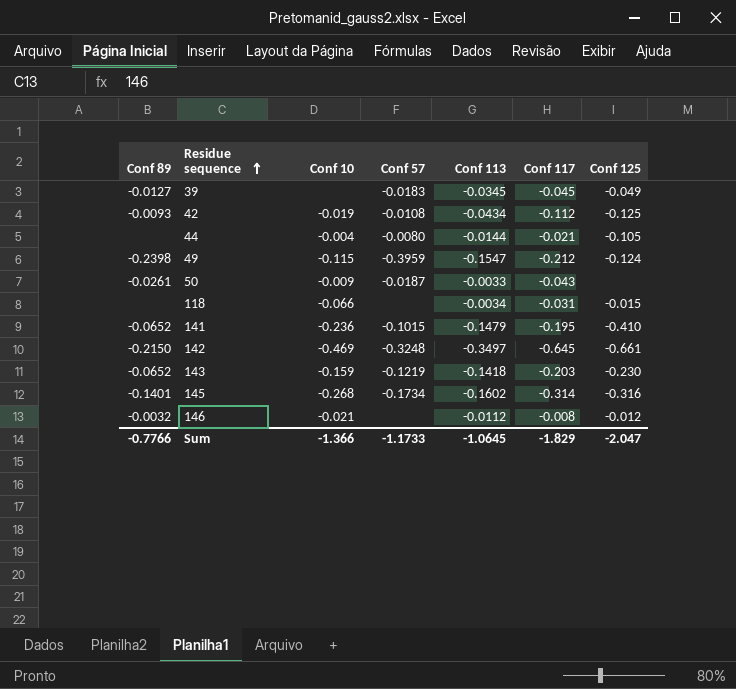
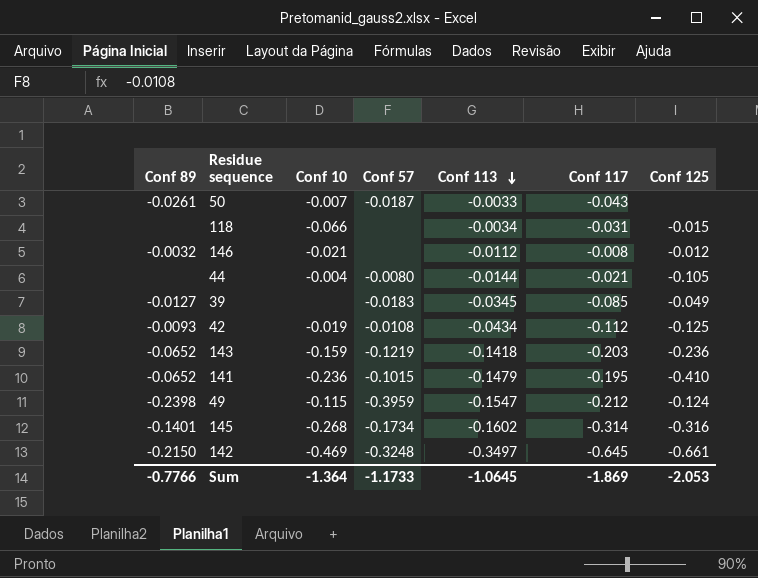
row order: Residue sequence ascending -> Conf 113 descending
50 | Conf 10: -0.009 -> -0.007
39 | Conf 117: -0.045 -> -0.085
143 | Conf 125: -0.230 -> -0.236
Sum | Conf 10: -1.366 -> -1.364
Sum | Conf 117: -1.829 -> -1.869
Sum | Conf 125: -2.047 -> -2.053

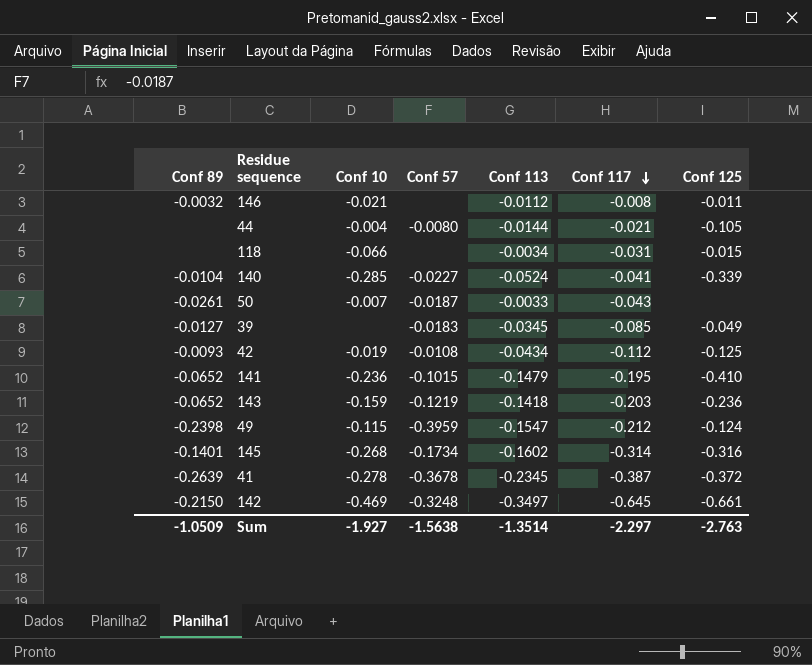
row order: Conf 113 descending -> Conf 117 descending
146 | Conf 125: -0.012 -> -0.011
row 140: none -> -0.0104 | -0.285 | -0.0227 | -0.0524 | -0.041 | -0.339
row 41: none -> -0.2639 | -0.278 | -0.3678 | -0.2345 | -0.387 | -0.372
Sum | Conf 89: -0.7766 -> -1.0509
Sum | Conf 10: -1.364 -> -1.927
Sum | Conf 57: -1.1733 -> -1.5638
Sum | Conf 113: -1.0645 -> -1.3514
Sum | Conf 117: -1.869 -> -2.297
Sum | Conf 125: -2.053 -> -2.763

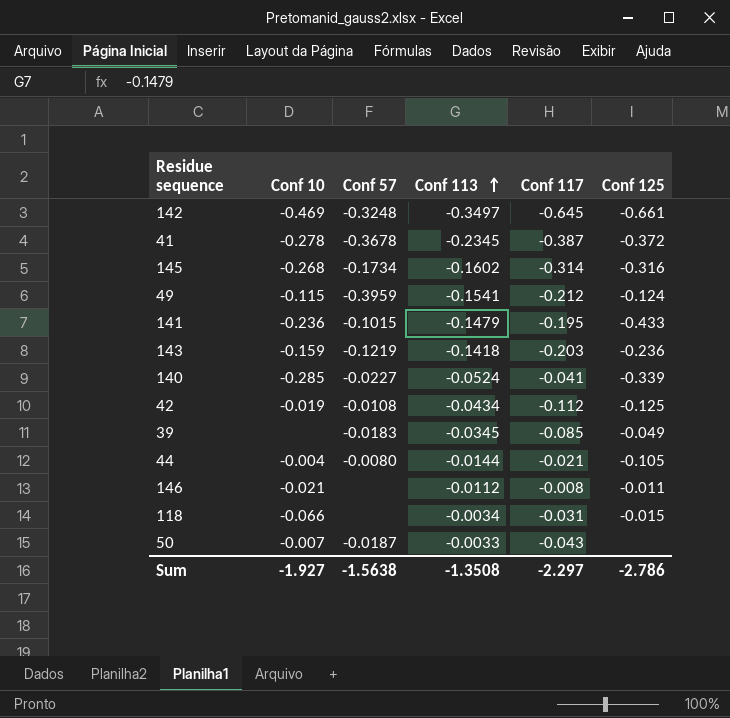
row order: Conf 117 descending -> Conf 113 ascending
column Conf 89 | position: 1 -> none
49 | Conf 113: -0.1547 -> -0.1541
141 | Conf 125: -0.410 -> -0.433
Sum | Conf 113: -1.3514 -> -1.3508
Sum | Conf 125: -2.763 -> -2.786

